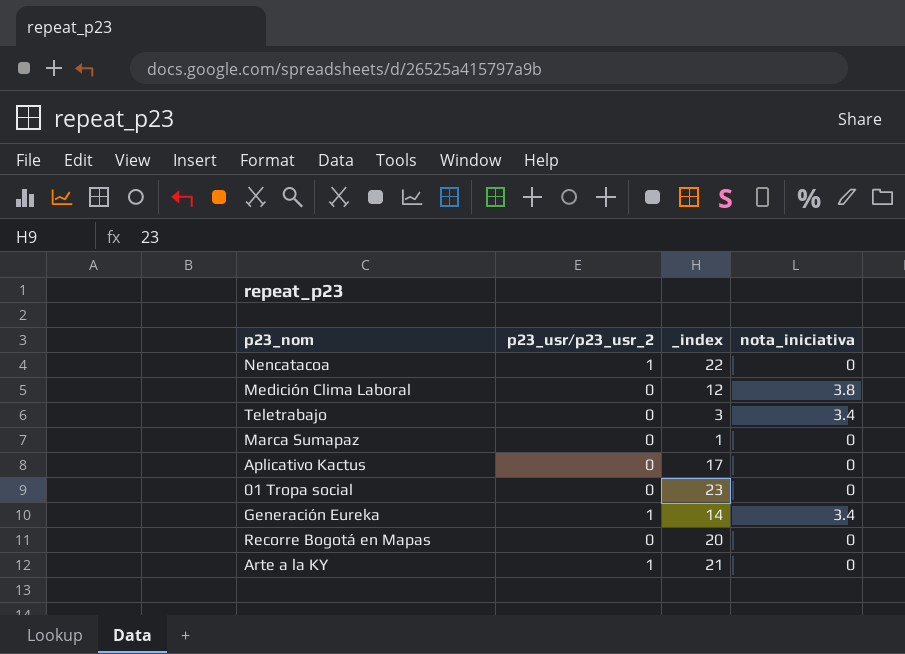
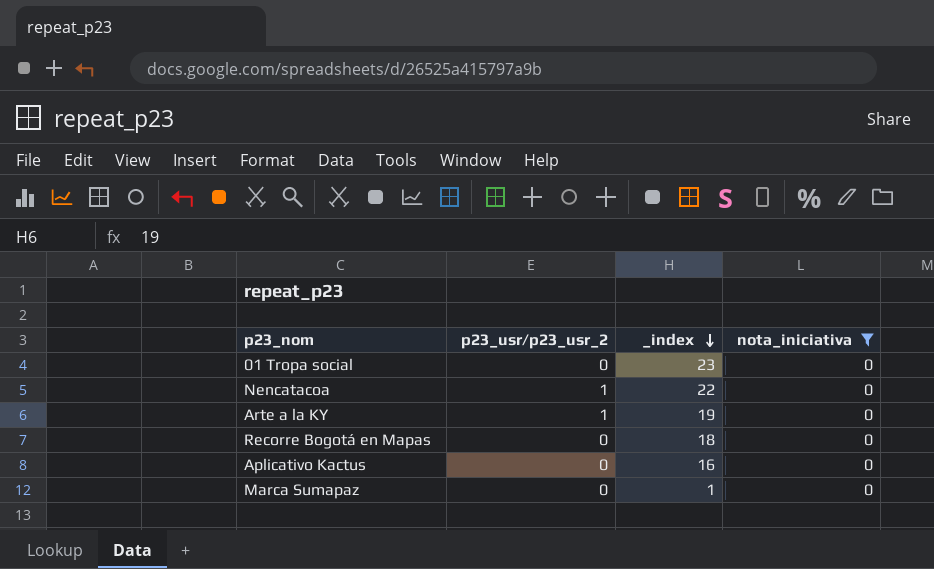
filter: none -> nota_iniciativa = 0
row order: none -> _index descending
Arte a la KY | _index: 21 -> 19
Recorre Bogotá en Mapas | _index: 20 -> 18
Aplicativo Kactus | _index: 17 -> 16

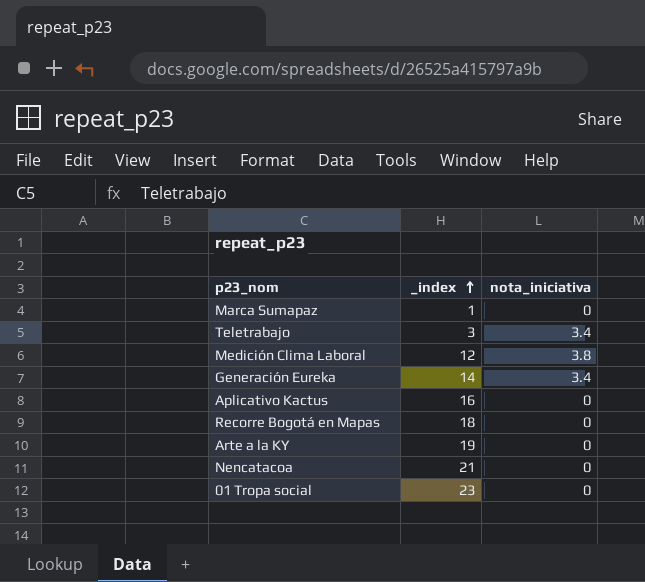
filter: nota_iniciativa = 0 -> none
row order: _index descending -> _index ascending
column p23_usr/p23_usr_2 | position: 2 -> none
Nencatacoa | _index: 22 -> 21

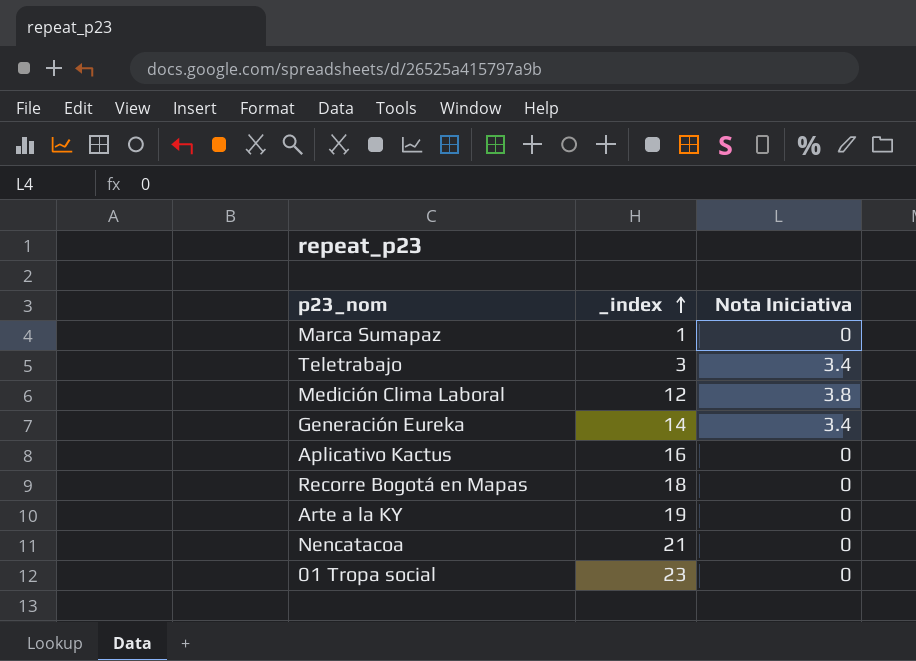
column name: nota_iniciativa -> Nota Iniciativa

